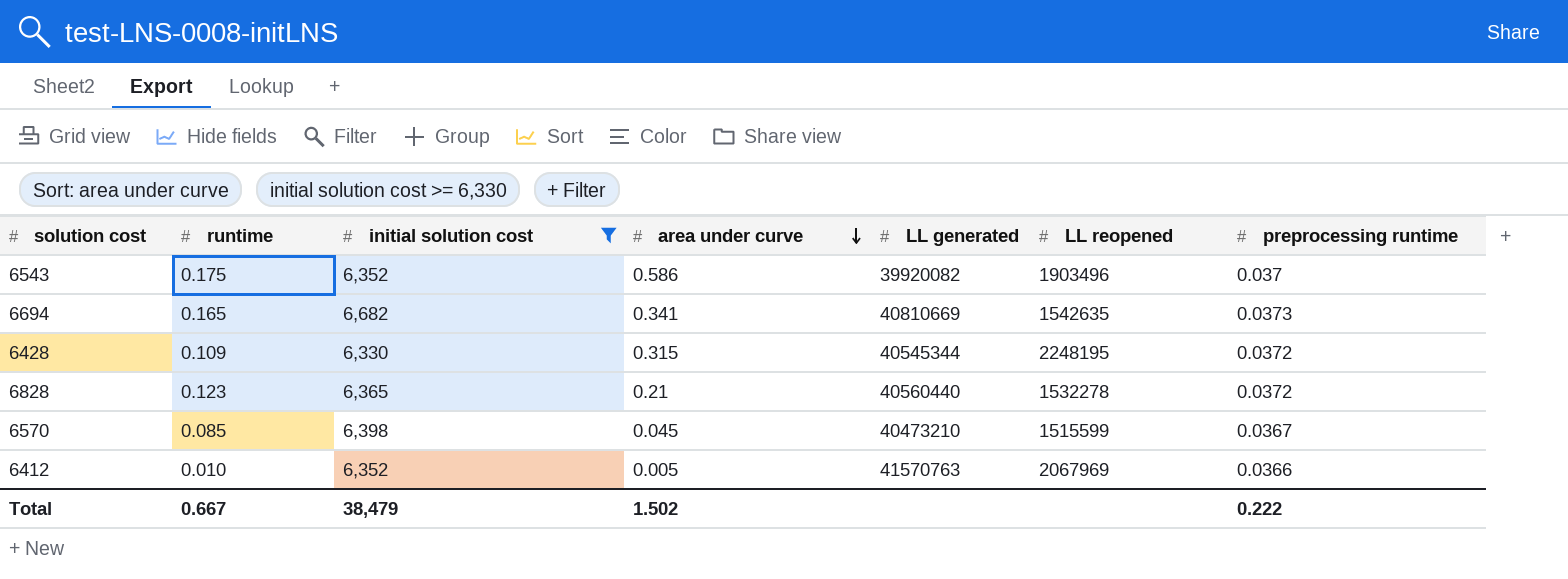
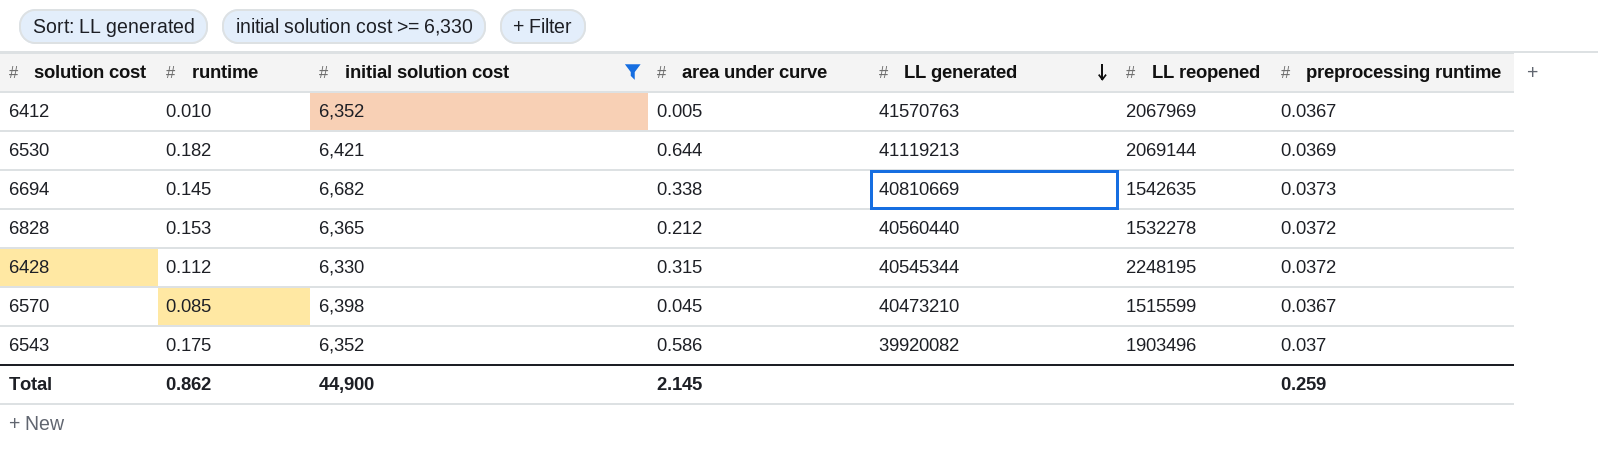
row order: area under curve descending -> LL generated descending
6412 | preprocessing runtime: 0.0366 -> 0.0367
row 6530: none -> 0.182 | 6,421 | 0.644 | 41119213 | 2069144 | 0.0369
6694 | runtime: 0.165 -> 0.145
6694 | area under curve: 0.341 -> 0.338
6828 | runtime: 0.123 -> 0.153
6828 | area under curve: 0.21 -> 0.212
6428 | runtime: 0.109 -> 0.112
Total | runtime: 0.667 -> 0.862
Total | initial solution cost: 38,479 -> 44,900
Total | area under curve: 1.502 -> 2.145
Total | preprocessing runtime: 0.222 -> 0.259

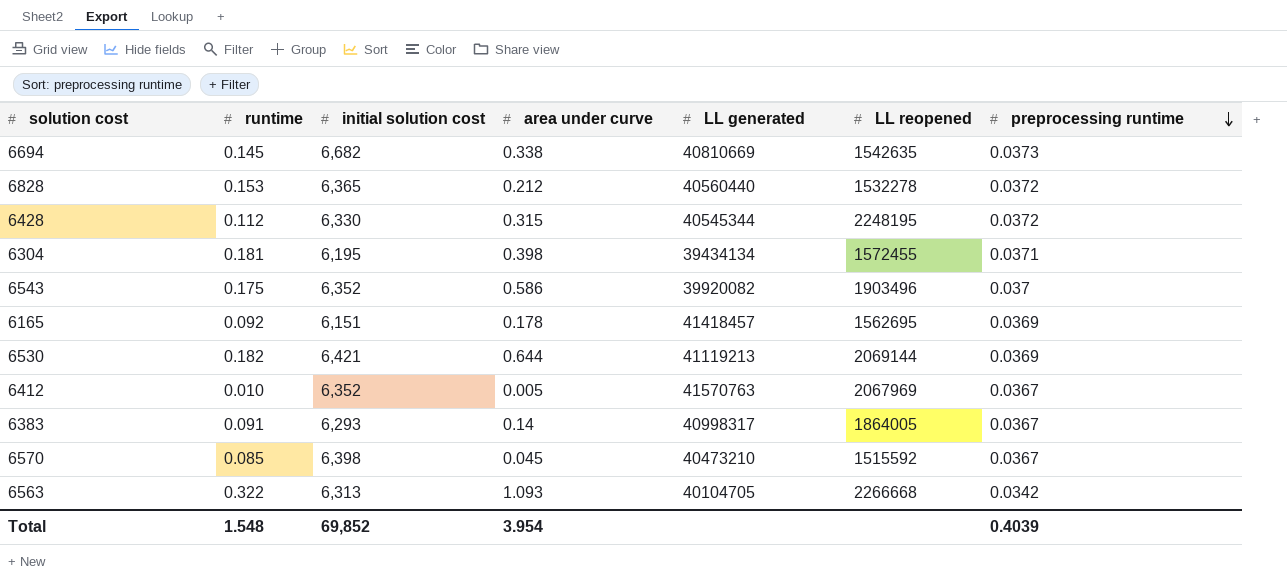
filter: initial solution cost >= 6,330 -> none
row order: LL generated descending -> preprocessing runtime descending
6570 | LL reopened: 1515599 -> 1515592
Total | runtime: 0.862 -> 1.548
Total | initial solution cost: 44,900 -> 69,852
Total | area under curve: 2.145 -> 3.954
Total | preprocessing runtime: 0.259 -> 0.4039

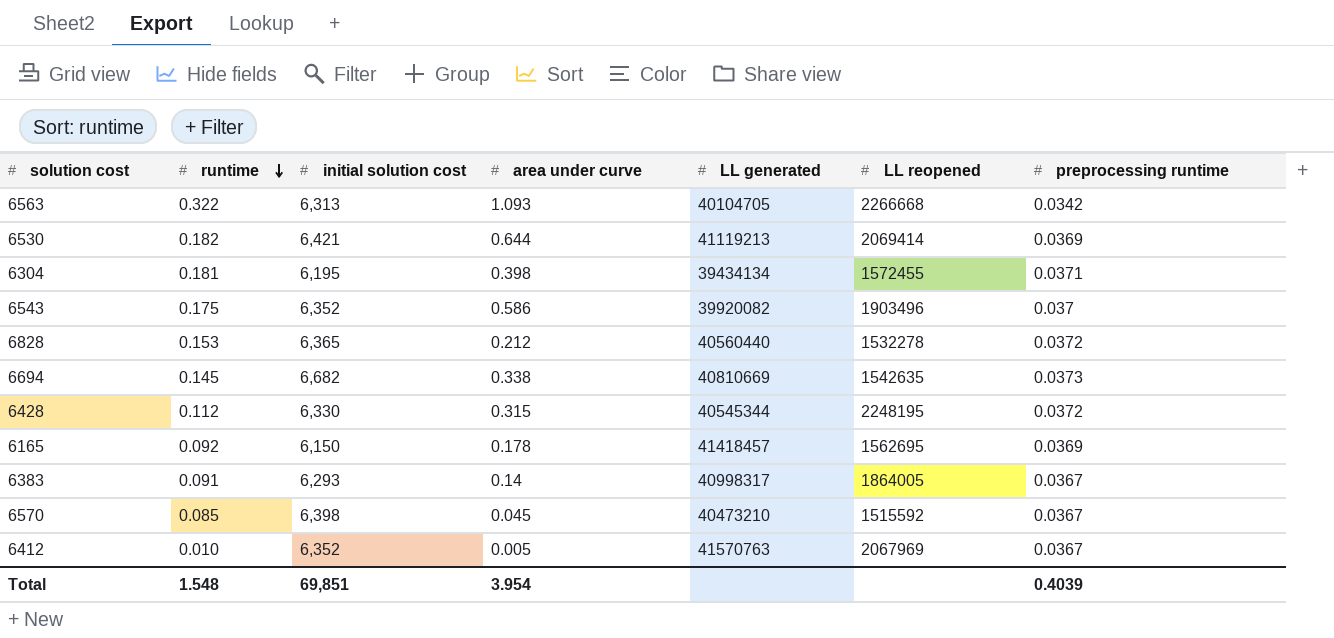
row order: preprocessing runtime descending -> runtime descending
6530 | LL reopened: 2069144 -> 2069414
6165 | initial solution cost: 6,151 -> 6,150
Total | initial solution cost: 69,852 -> 69,851

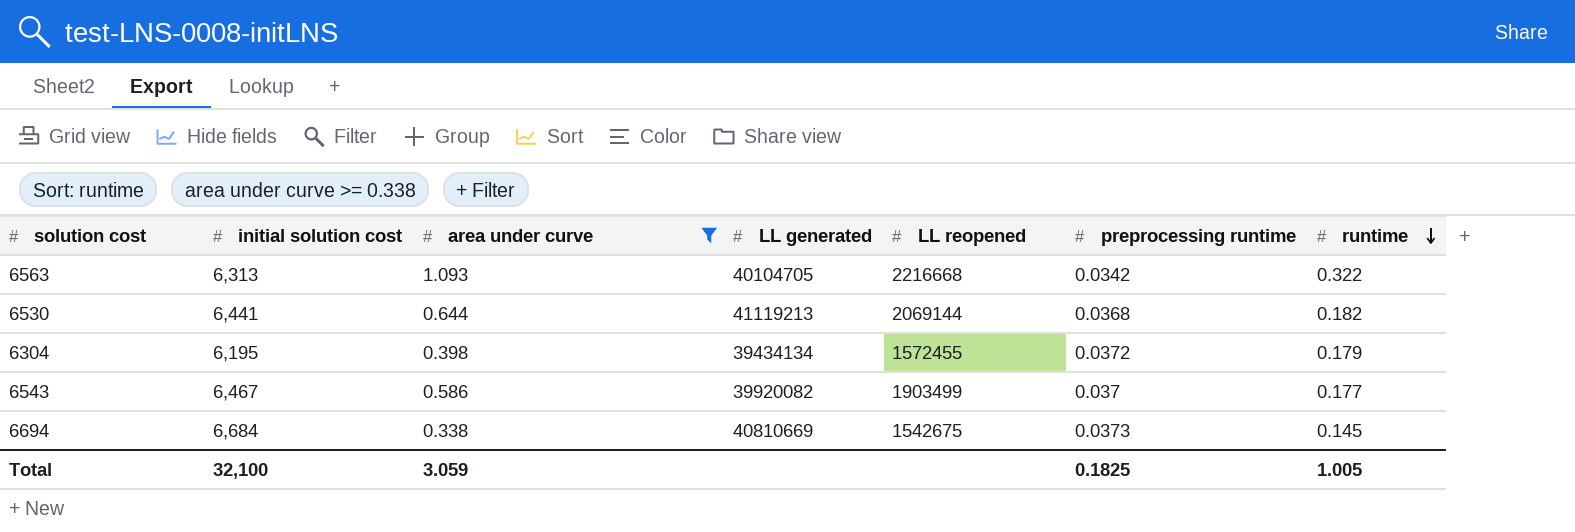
filter: none -> area under curve >= 0.338
column runtime | position: 2 -> 7
6563 | LL reopened: 2266668 -> 2216668
6530 | initial solution cost: 6,421 -> 6,441
6530 | LL reopened: 2069414 -> 2069144
6530 | preprocessing runtime: 0.0369 -> 0.0368
6304 | preprocessing runtime: 0.0371 -> 0.0372
6304 | runtime: 0.181 -> 0.179
6543 | initial solution cost: 6,352 -> 6,467
6543 | LL reopened: 1903496 -> 1903499
6543 | runtime: 0.175 -> 0.177
6694 | initial solution cost: 6,682 -> 6,684
6694 | LL reopened: 1542635 -> 1542675
Total | initial solution cost: 69,851 -> 32,100
Total | area under curve: 3.954 -> 3.059
Total | preprocessing runtime: 0.4039 -> 0.1825
Total | runtime: 1.548 -> 1.005

